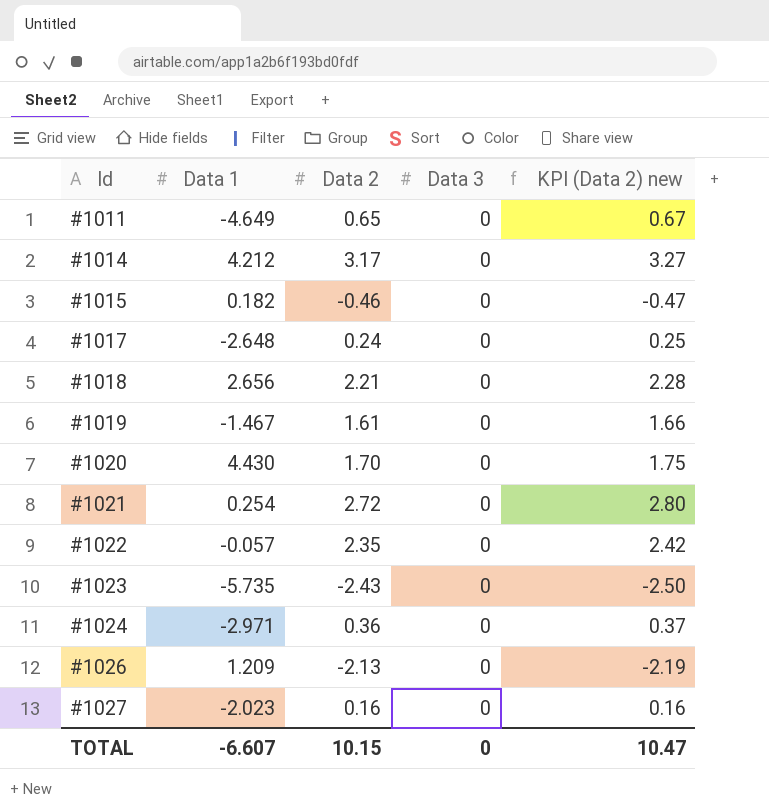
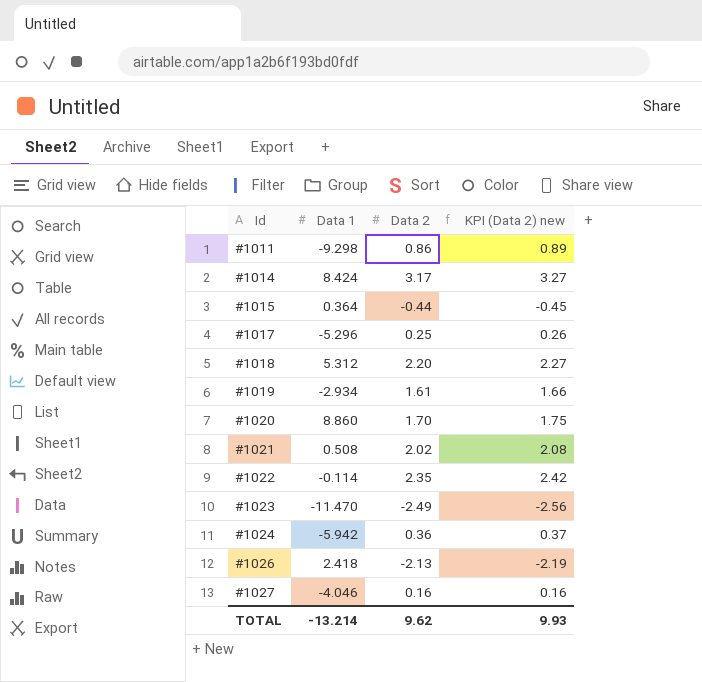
column Data 3 | position: 4 -> none
#1011 | Data 1: -4.649 -> -9.298
#1011 | Data 2: 0.65 -> 0.86
#1011 | KPI (Data 2) new: 0.67 -> 0.89
#1014 | Data 1: 4.212 -> 8.424
#1015 | Data 1: 0.182 -> 0.364
#1015 | Data 2: -0.46 -> -0.44
#1015 | KPI (Data 2) new: -0.47 -> -0.45
#1017 | Data 1: -2.648 -> -5.296
#1017 | Data 2: 0.24 -> 0.25
#1017 | KPI (Data 2) new: 0.25 -> 0.26
#1018 | Data 1: 2.656 -> 5.312
#1018 | Data 2: 2.21 -> 2.20
#1018 | KPI (Data 2) new: 2.28 -> 2.27
#1019 | Data 1: -1.467 -> -2.934
#1020 | Data 1: 4.430 -> 8.860
#1021 | Data 1: 0.254 -> 0.508
#1021 | Data 2: 2.72 -> 2.02
#1021 | KPI (Data 2) new: 2.80 -> 2.08
#1022 | Data 1: -0.057 -> -0.114
#1023 | Data 1: -5.735 -> -11.470
#1023 | Data 2: -2.43 -> -2.49
#1023 | KPI (Data 2) new: -2.50 -> -2.56
#1024 | Data 1: -2.971 -> -5.942
#1026 | Data 1: 1.209 -> 2.418
#1027 | Data 1: -2.023 -> -4.046
TOTAL | Data 1: -6.607 -> -13.214
TOTAL | Data 2: 10.15 -> 9.62
TOTAL | KPI (Data 2) new: 10.47 -> 9.93

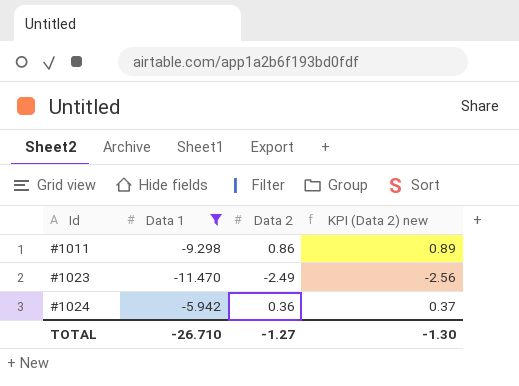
filter: none -> Data 1 <= -5.942
TOTAL | Data 1: -13.214 -> -26.710
TOTAL | Data 2: 9.62 -> -1.27
TOTAL | KPI (Data 2) new: 9.93 -> -1.30

